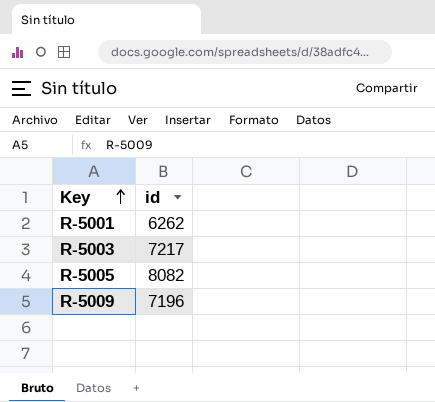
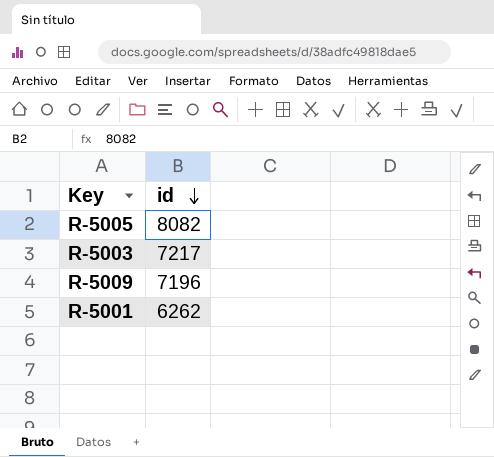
row order: Key ascending -> id descending

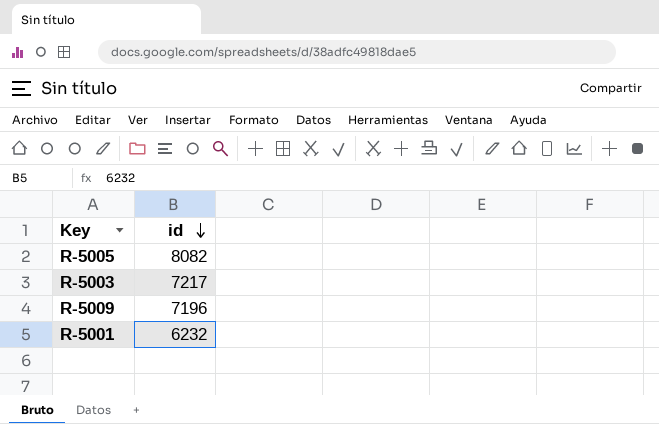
R-5001 | id: 6262 -> 6232

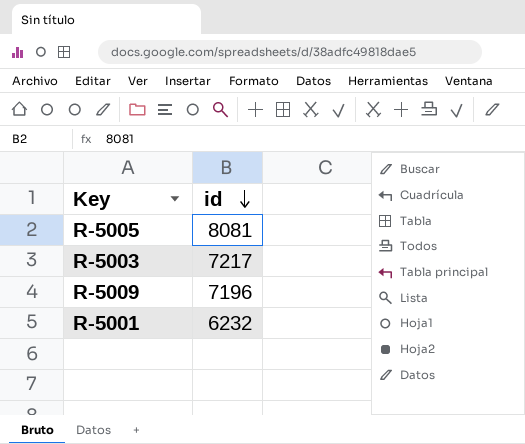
R-5005 | id: 8082 -> 8081

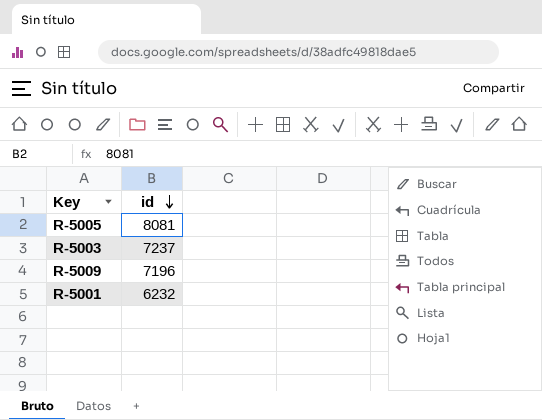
R-5003 | id: 7217 -> 7237

